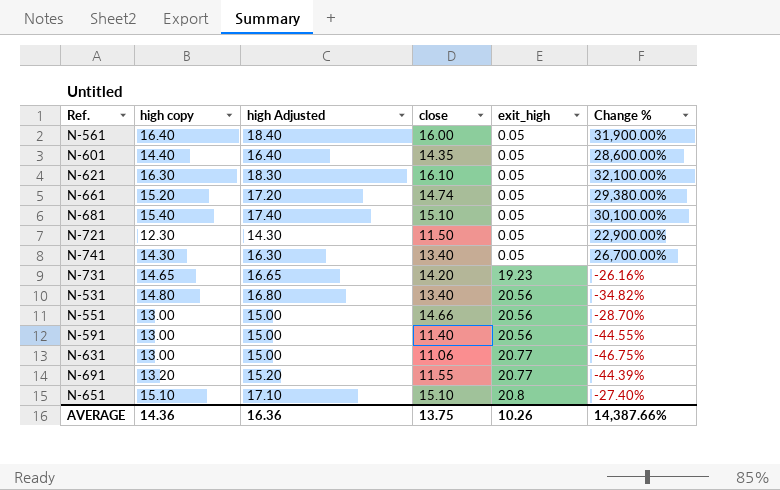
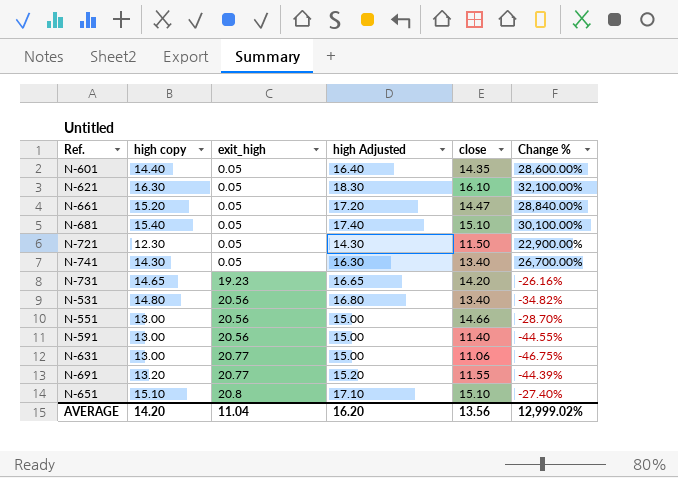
column exit_high | position: 5 -> 3
row N-561: 16.40 | 18.40 | 16.00 | 0.05 | 31,900.00% -> none
N-661 | close: 14.74 -> 14.47
N-661 | Change %: 29,380.00% -> 28,840.00%
AVERAGE | high copy: 14.36 -> 14.20
AVERAGE | exit_high: 10.26 -> 11.04
AVERAGE | high Adjusted: 16.36 -> 16.20
AVERAGE | close: 13.75 -> 13.56
AVERAGE | Change %: 14,387.66% -> 12,999.02%

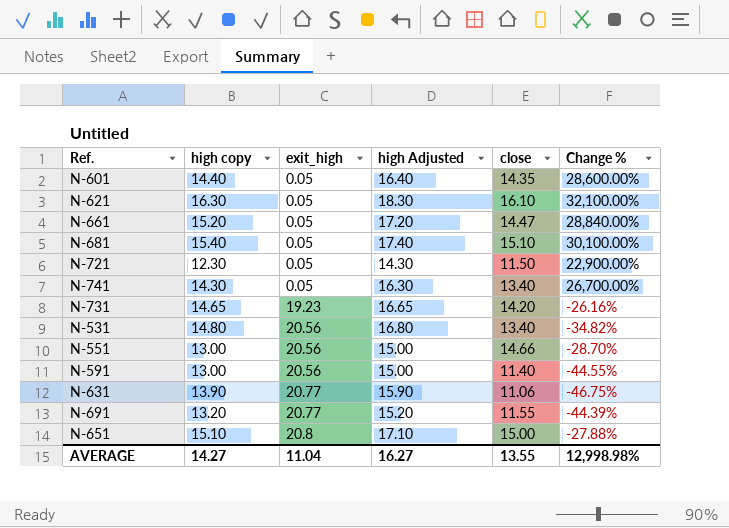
N-631 | high copy: 13.00 -> 13.90
N-631 | high Adjusted: 15.00 -> 15.90
N-651 | close: 15.10 -> 15.00
N-651 | Change %: -27.40% -> -27.88%
AVERAGE | high copy: 14.20 -> 14.27
AVERAGE | high Adjusted: 16.20 -> 16.27
AVERAGE | close: 13.56 -> 13.55
AVERAGE | Change %: 12,999.02% -> 12,998.98%

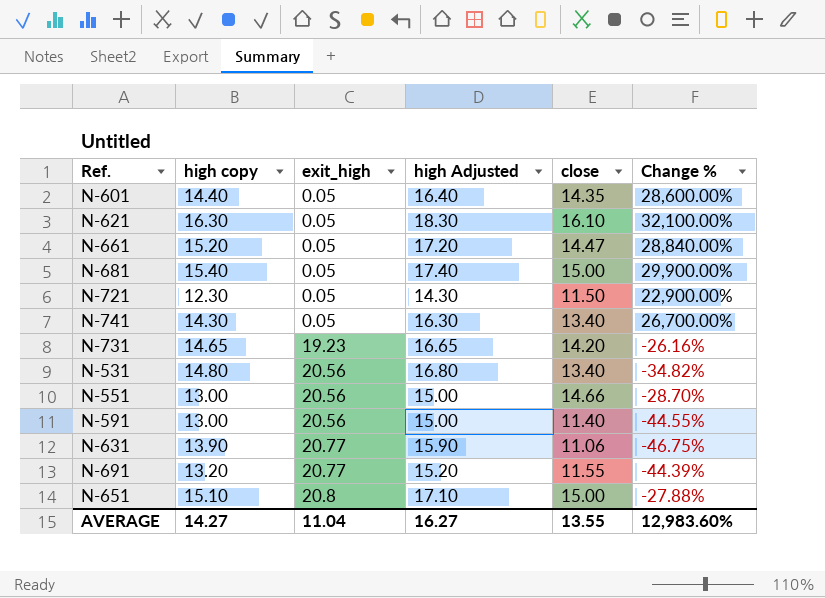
N-681 | close: 15.10 -> 15.00
N-681 | Change %: 30,100.00% -> 29,900.00%
AVERAGE | Change %: 12,998.98% -> 12,983.60%

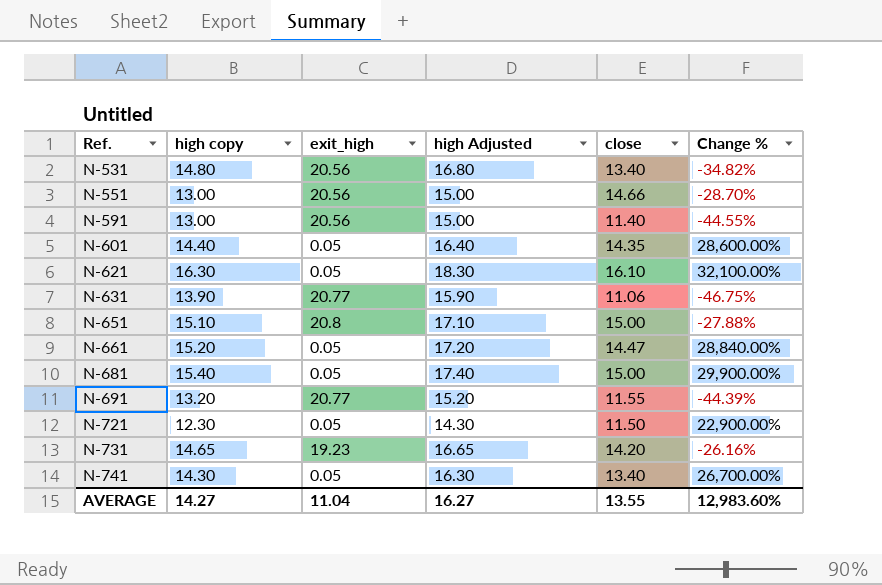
row order: exit_high ascending -> Ref. ascending

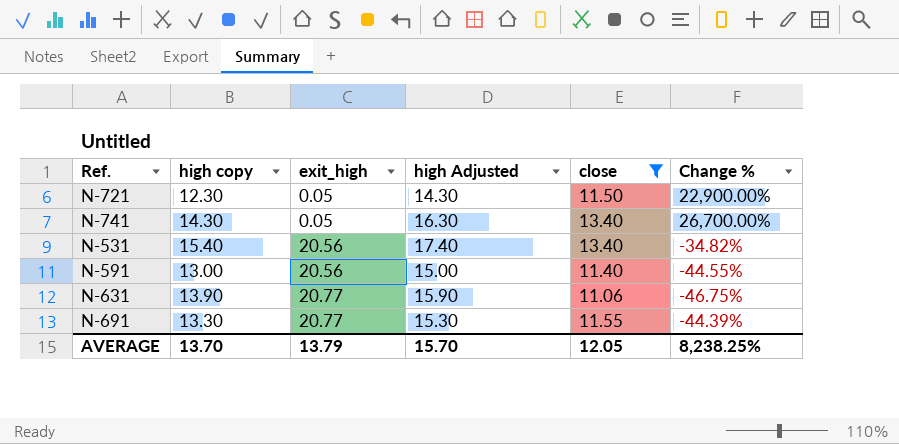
filter: none -> close <= 13.40
row order: Ref. ascending -> exit_high ascending
N-531 | high copy: 14.80 -> 15.40
N-531 | high Adjusted: 16.80 -> 17.40
N-691 | high copy: 13.20 -> 13.30
N-691 | high Adjusted: 15.20 -> 15.30
AVERAGE | high copy: 14.27 -> 13.70
AVERAGE | exit_high: 11.04 -> 13.79
AVERAGE | high Adjusted: 16.27 -> 15.70
AVERAGE | close: 13.55 -> 12.05
AVERAGE | Change %: 12,983.60% -> 8,238.25%

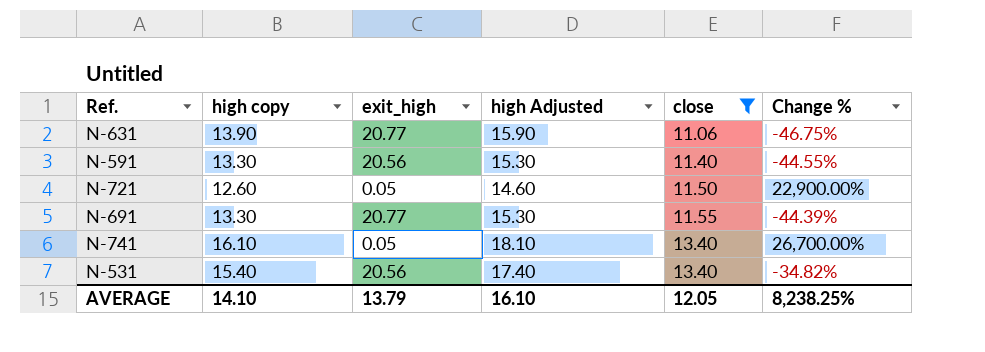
row order: exit_high ascending -> close ascending
N-591 | high copy: 13.00 -> 13.30
N-591 | high Adjusted: 15.00 -> 15.30
N-721 | high copy: 12.30 -> 12.60
N-721 | high Adjusted: 14.30 -> 14.60
N-741 | high copy: 14.30 -> 16.10
N-741 | high Adjusted: 16.30 -> 18.10
AVERAGE | high copy: 13.70 -> 14.10
AVERAGE | high Adjusted: 15.70 -> 16.10

